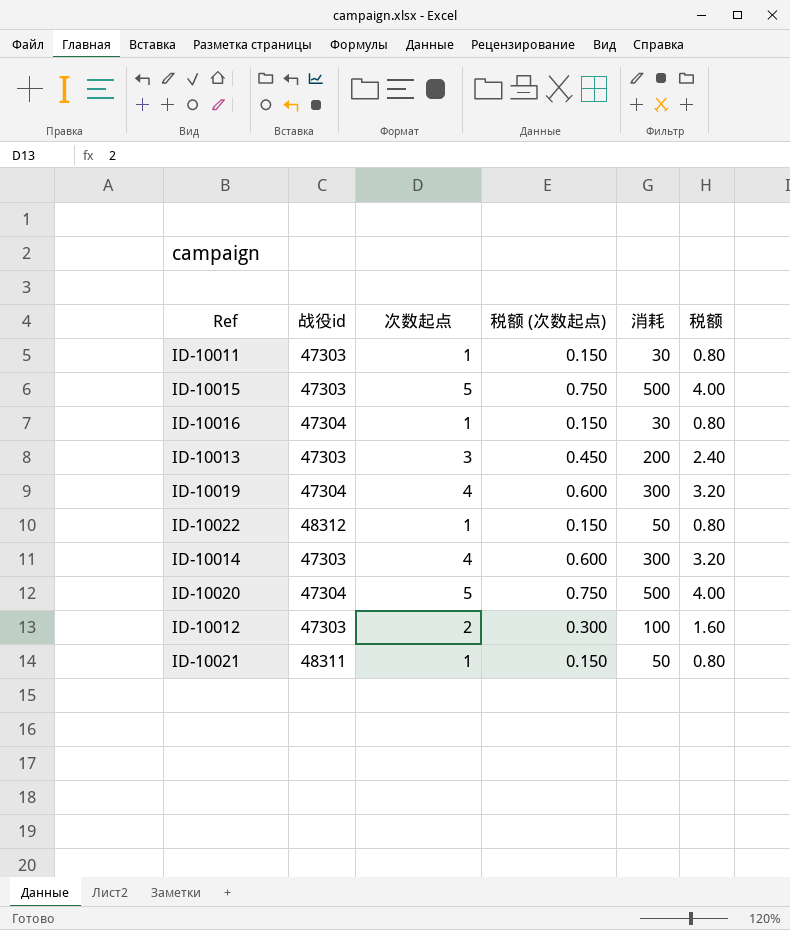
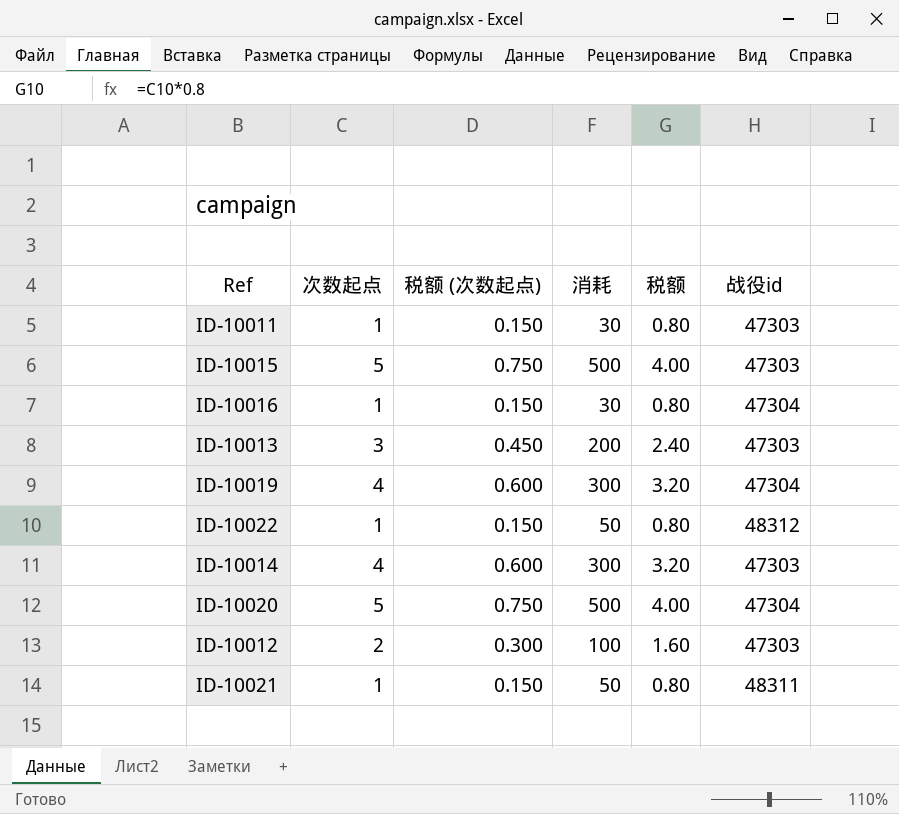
column 战役id | position: 2 -> 6

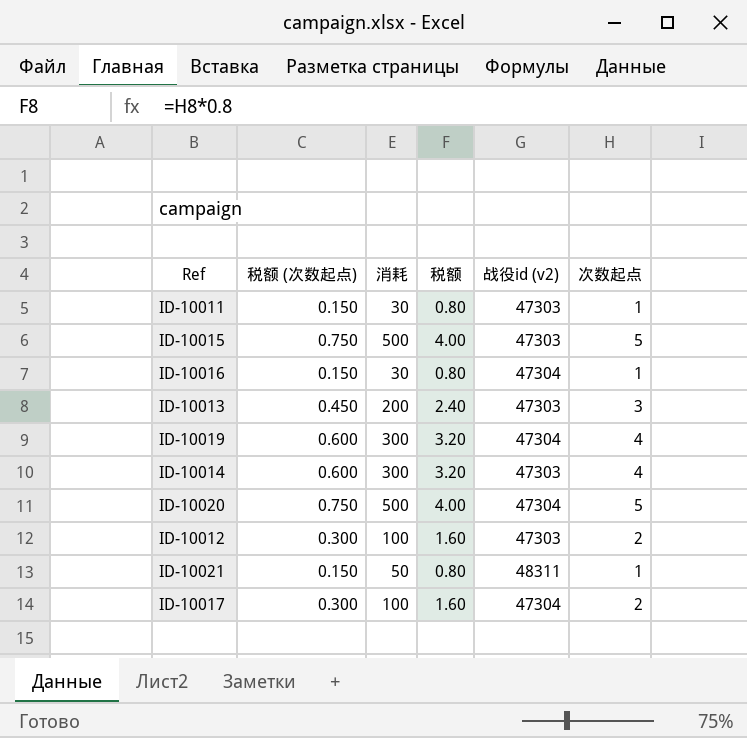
column name: 战役id -> 战役id (v2)
column 次数起点 | position: 2 -> 6
row ID-10022: 1 | 0.150 | 50 | 0.80 | 48312 -> none
row ID-10017: none -> 0.300 | 100 | 1.60 | 47304 | 2

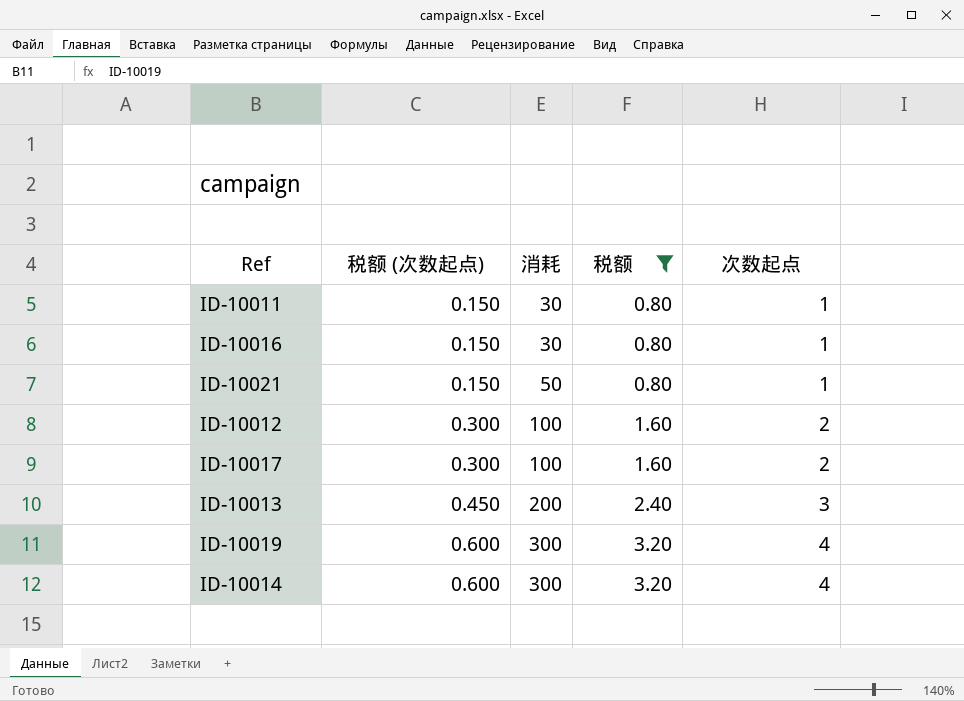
filter: none -> 税额 != 4.00
row order: none -> 税额 (次数起点) ascending
column 战役id (v2) | position: 5 -> none

